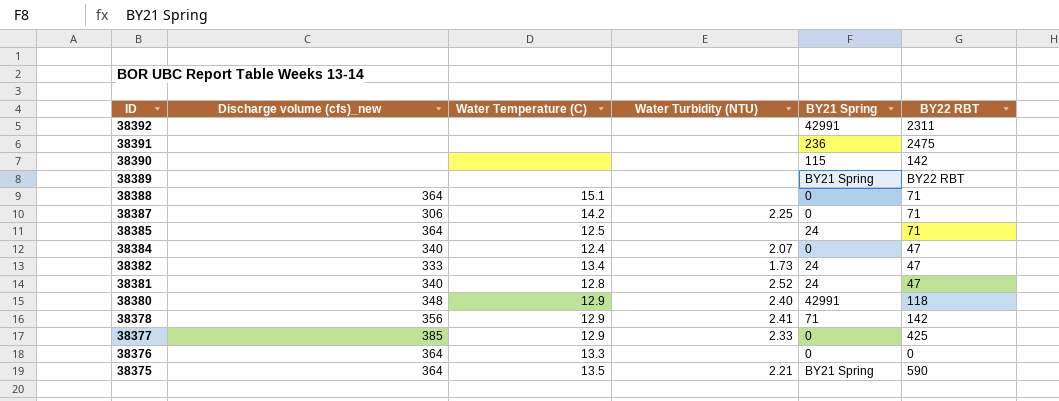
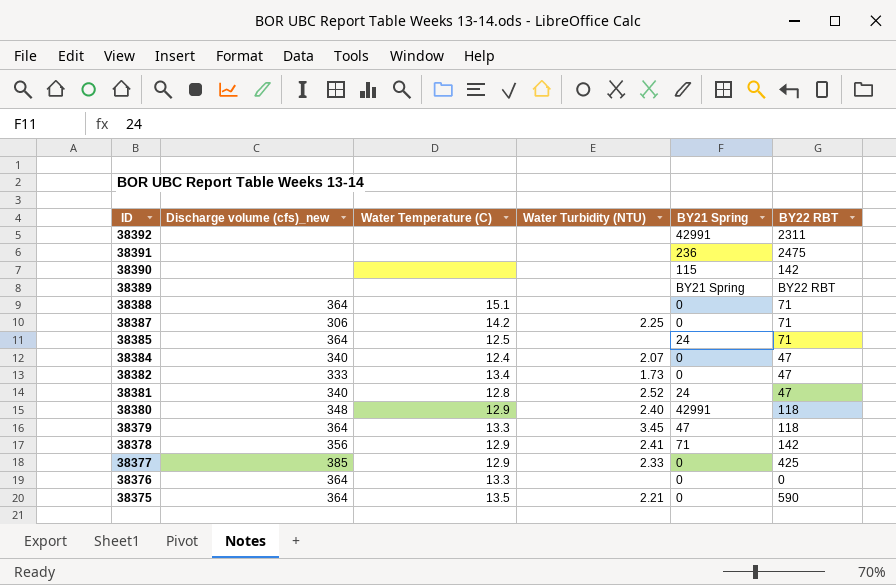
38382 | BY21 Spring: 24 -> 0
row 38379: none -> 364 | 13.3 | 3.45 | 47 | 118
38375 | BY21 Spring: BY21 Spring -> 0

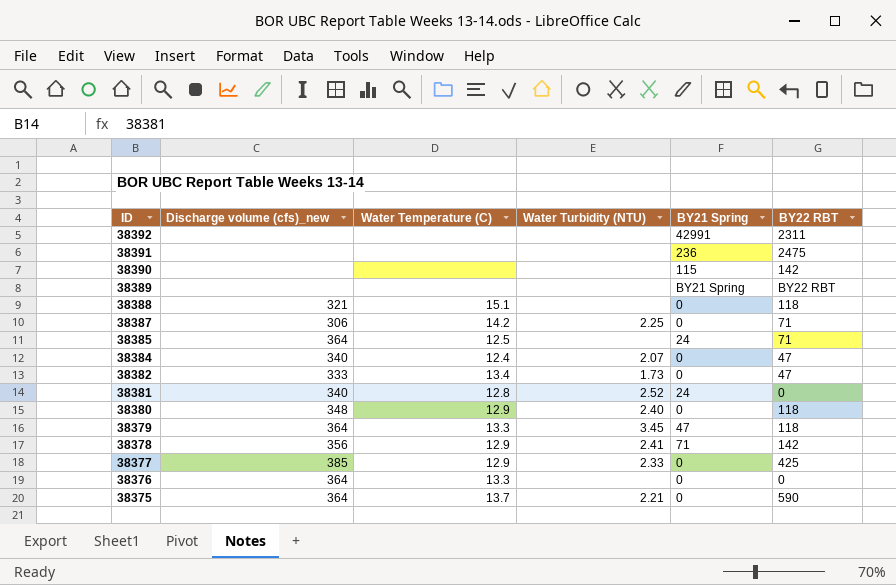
38388 | Discharge volume (cfs)_new: 364 -> 321
38388 | BY22 RBT: 71 -> 118
38381 | BY22 RBT: 47 -> 0
38380 | BY21 Spring: 42991 -> 0
38375 | Water Temperature (C): 13.5 -> 13.7

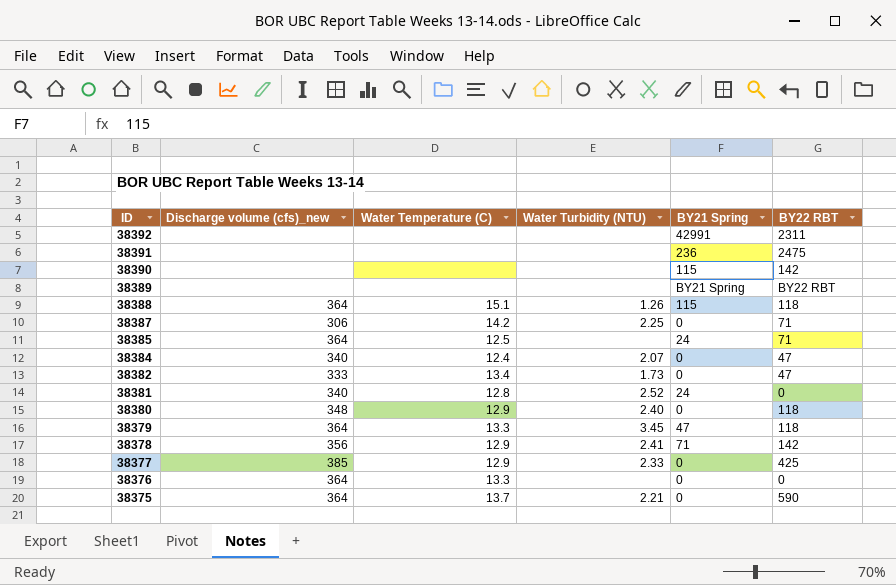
38388 | Discharge volume (cfs)_new: 321 -> 364
38388 | Water Turbidity (NTU): none -> 1.26
38388 | BY21 Spring: 0 -> 115

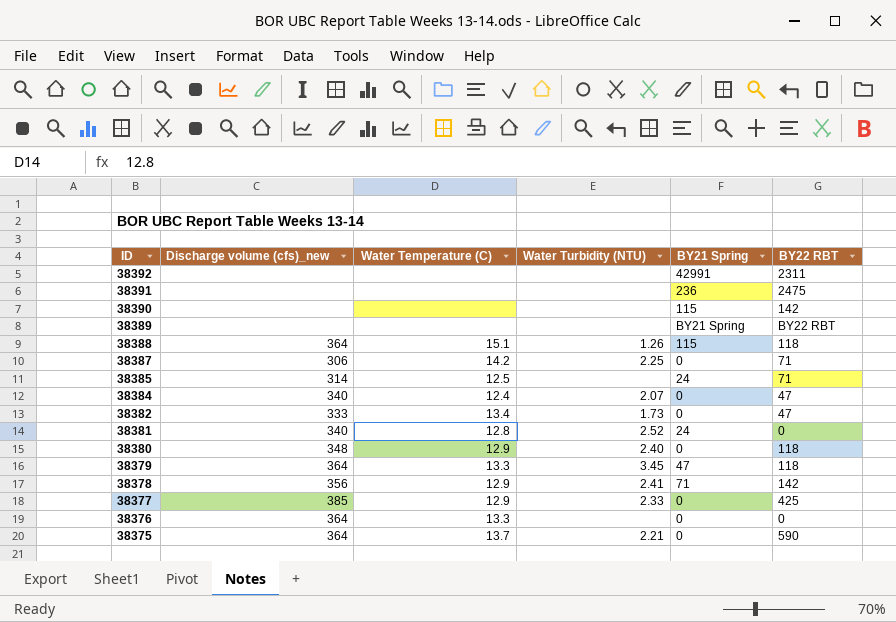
38385 | Discharge volume (cfs)_new: 364 -> 314

